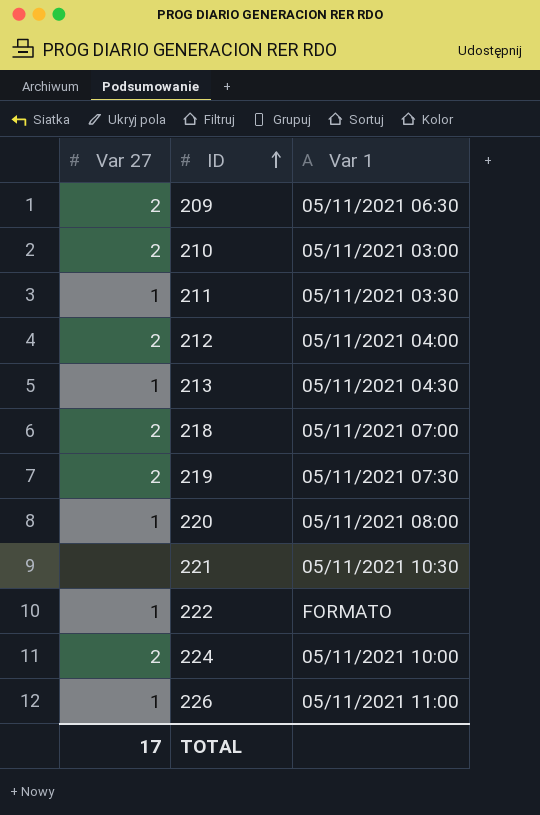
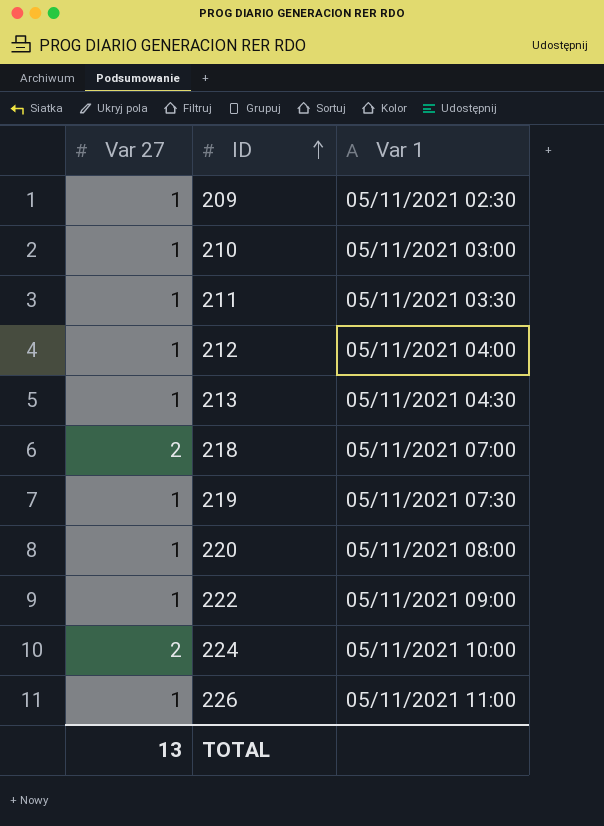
row 221: none | 05/11/2021 10:30 -> none
209 | Var 27: 2 -> 1
209 | Var 1: 05/11/2021 06:30 -> 05/11/2021 02:30
210 | Var 27: 2 -> 1
212 | Var 27: 2 -> 1
219 | Var 27: 2 -> 1
222 | Var 1: FORMATO -> 05/11/2021 09:00
TOTAL | Var 27: 17 -> 13

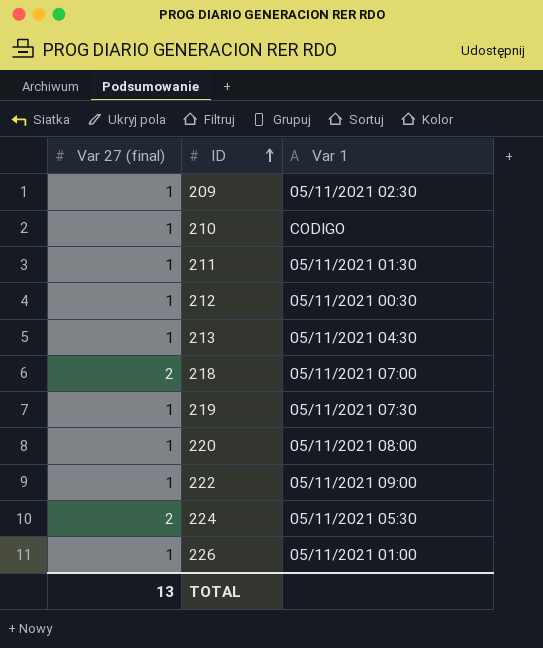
column name: Var 27 -> Var 27 (final)
210 | Var 1: 05/11/2021 03:00 -> CODIGO
211 | Var 1: 05/11/2021 03:30 -> 05/11/2021 01:30
212 | Var 1: 05/11/2021 04:00 -> 05/11/2021 00:30
224 | Var 1: 05/11/2021 10:00 -> 05/11/2021 05:30
226 | Var 1: 05/11/2021 11:00 -> 05/11/2021 01:00

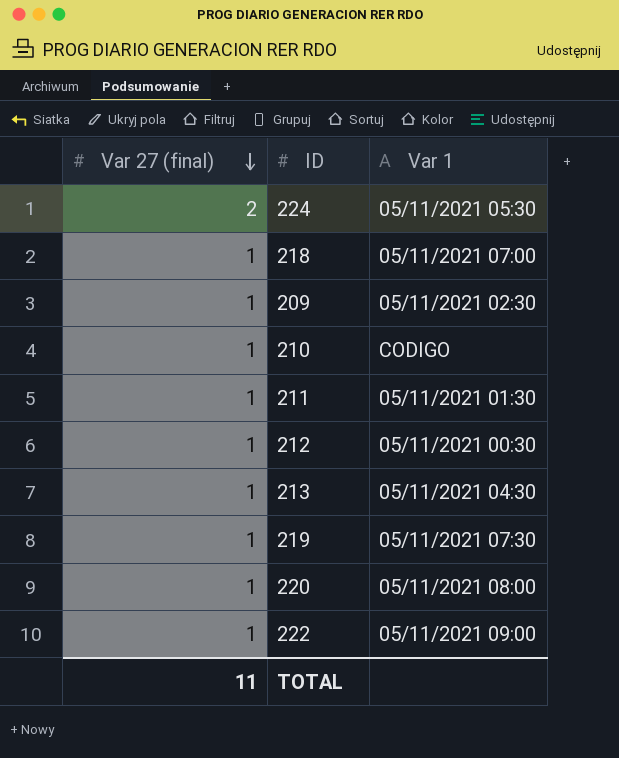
row order: ID ascending -> Var 27 (final) descending
row 226: 1 | 05/11/2021 01:00 -> none
218 | Var 27 (final): 2 -> 1
TOTAL | Var 27 (final): 13 -> 11

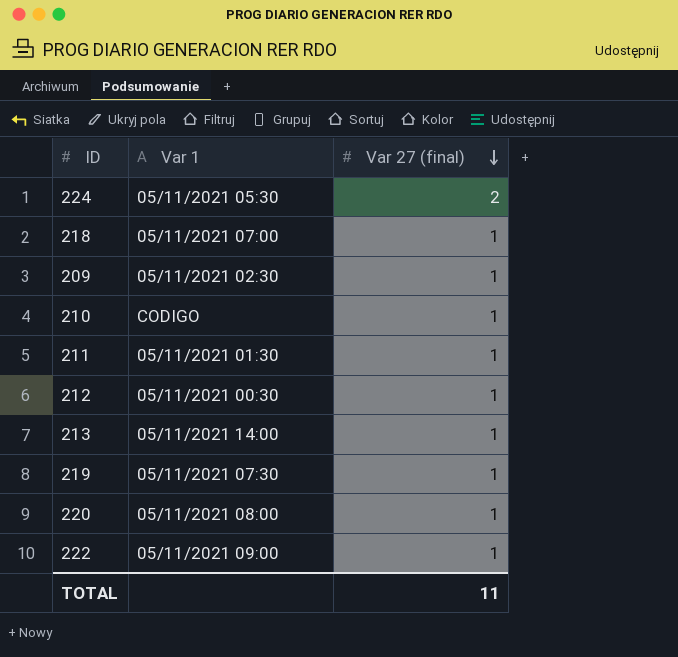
column Var 27 (final) | position: 1 -> 3
213 | Var 1: 05/11/2021 04:30 -> 05/11/2021 14:00

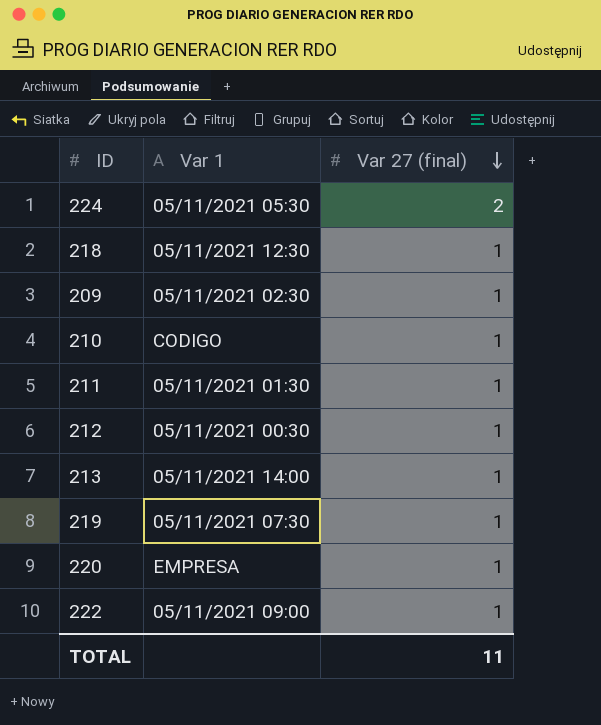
218 | Var 1: 05/11/2021 07:00 -> 05/11/2021 12:30
220 | Var 1: 05/11/2021 08:00 -> EMPRESA

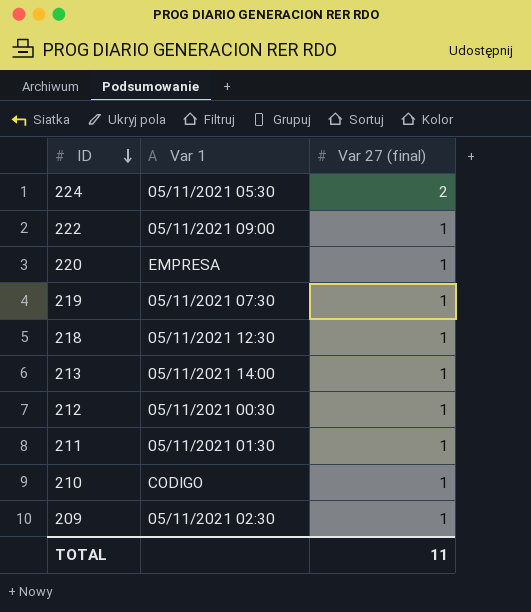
row order: Var 27 (final) descending -> ID descending

